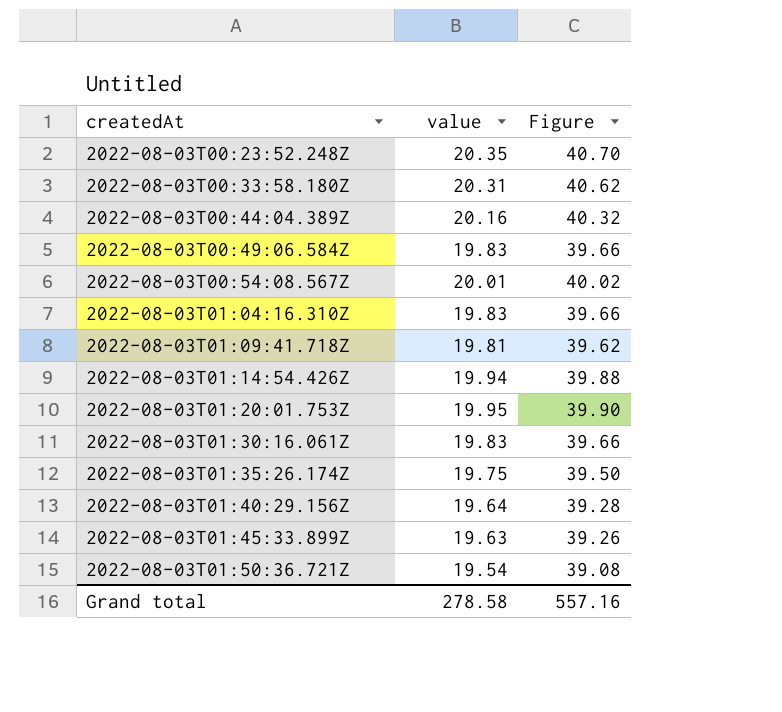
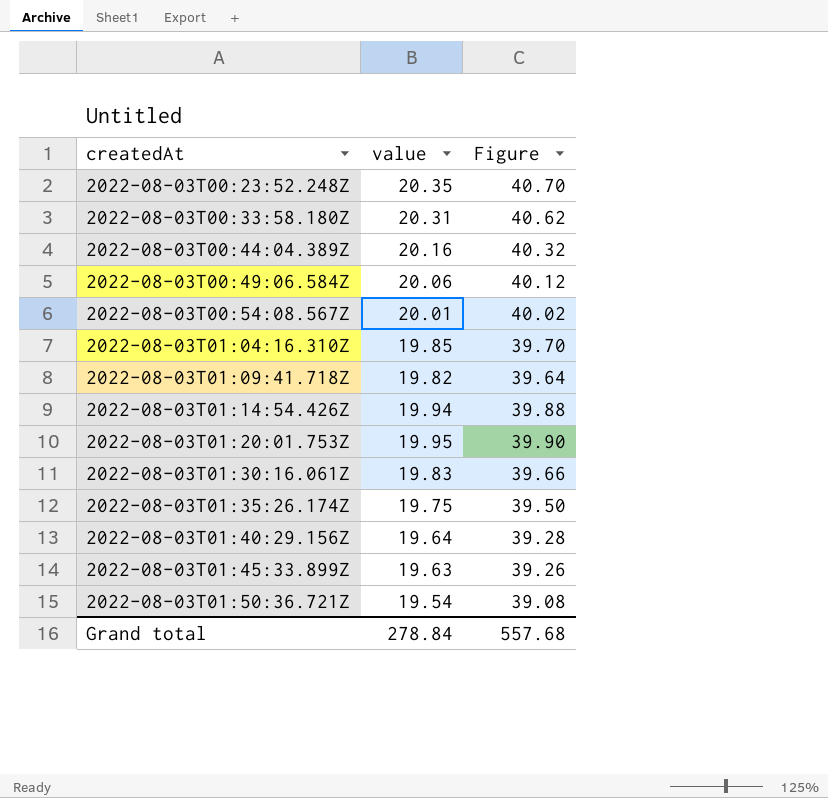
2022-08-03T00:49:06.584Z | value: 19.83 -> 20.06
2022-08-03T00:49:06.584Z | Figure: 39.66 -> 40.12
2022-08-03T01:04:16.310Z | value: 19.83 -> 19.85
2022-08-03T01:04:16.310Z | Figure: 39.66 -> 39.70
2022-08-03T01:09:41.718Z | value: 19.81 -> 19.82
2022-08-03T01:09:41.718Z | Figure: 39.62 -> 39.64
Grand total | value: 278.58 -> 278.84
Grand total | Figure: 557.16 -> 557.68

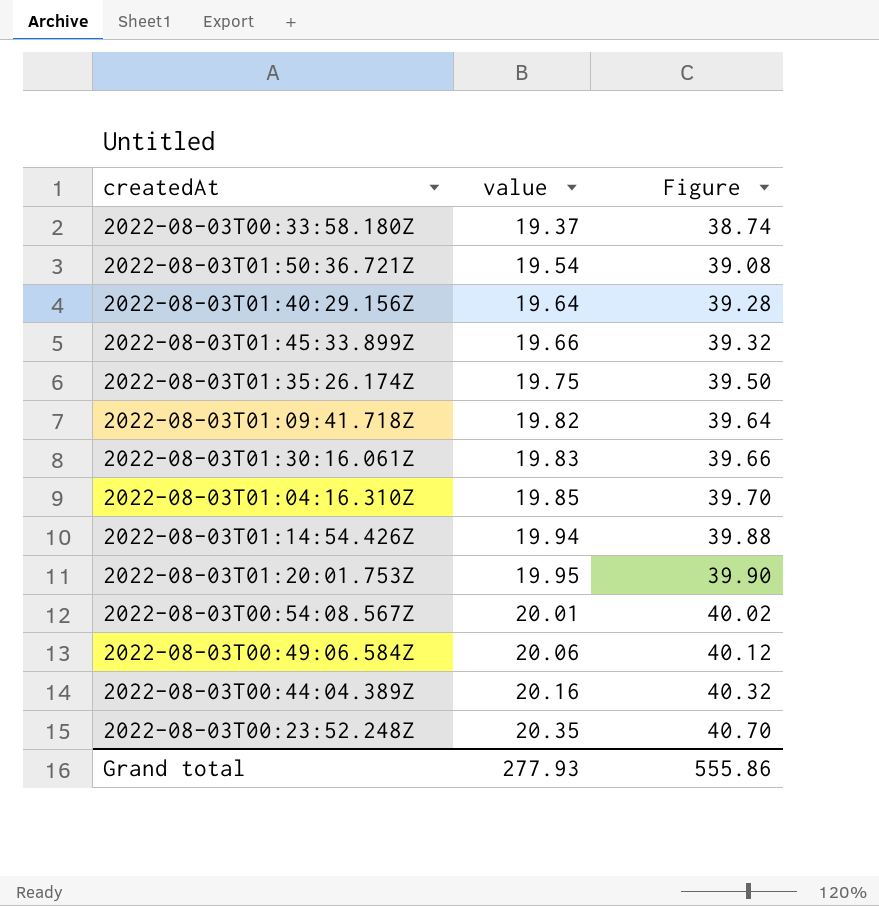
row order: createdAt ascending -> value ascending
2022-08-03T00:33:58.180Z | value: 20.31 -> 19.37
2022-08-03T00:33:58.180Z | Figure: 40.62 -> 38.74
2022-08-03T01:45:33.899Z | value: 19.63 -> 19.66
2022-08-03T01:45:33.899Z | Figure: 39.26 -> 39.32
Grand total | value: 278.84 -> 277.93
Grand total | Figure: 557.68 -> 555.86

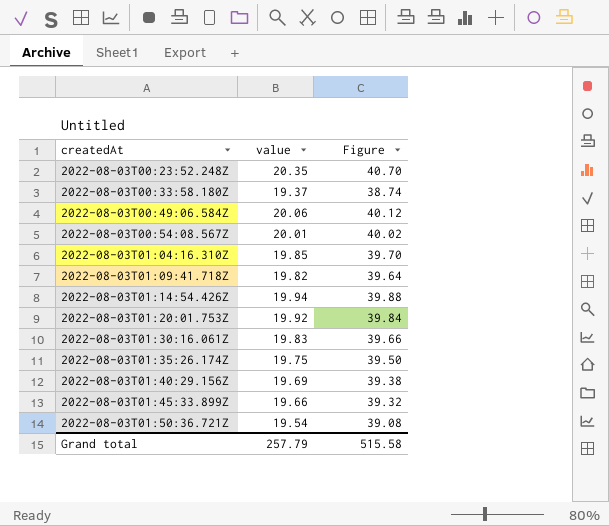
row order: value ascending -> createdAt ascending
row 2022-08-03T00:44:04.389Z: 20.16 | 40.32 -> none
2022-08-03T01:20:01.753Z | value: 19.95 -> 19.92
2022-08-03T01:20:01.753Z | Figure: 39.90 -> 39.84
2022-08-03T01:40:29.156Z | value: 19.64 -> 19.69
2022-08-03T01:40:29.156Z | Figure: 39.28 -> 39.38
Grand total | value: 277.93 -> 257.79
Grand total | Figure: 555.86 -> 515.58

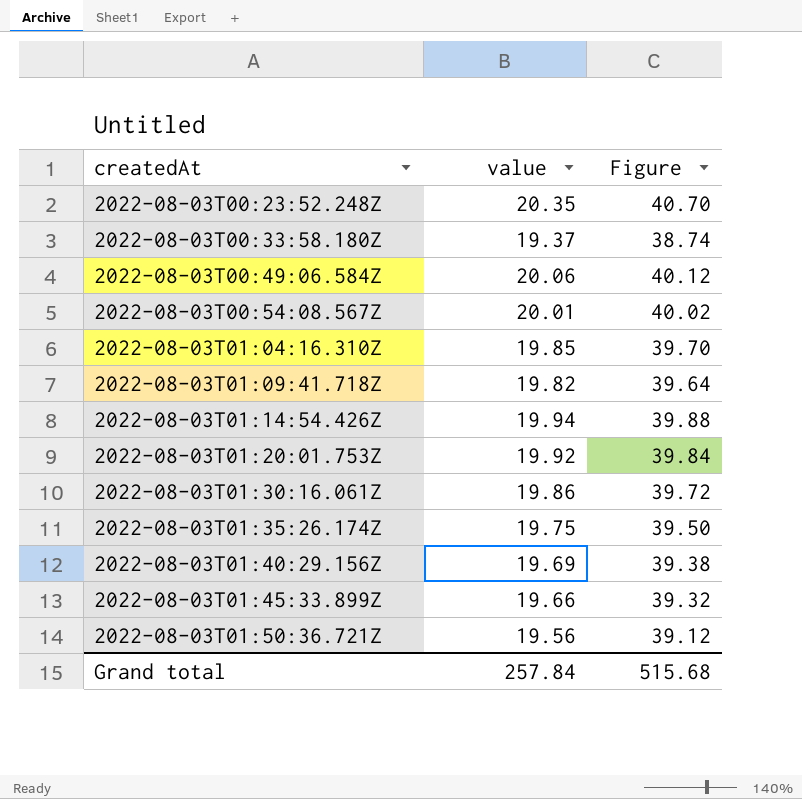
2022-08-03T01:30:16.061Z | value: 19.83 -> 19.86
2022-08-03T01:30:16.061Z | Figure: 39.66 -> 39.72
2022-08-03T01:50:36.721Z | value: 19.54 -> 19.56
2022-08-03T01:50:36.721Z | Figure: 39.08 -> 39.12
Grand total | value: 257.79 -> 257.84
Grand total | Figure: 515.58 -> 515.68

